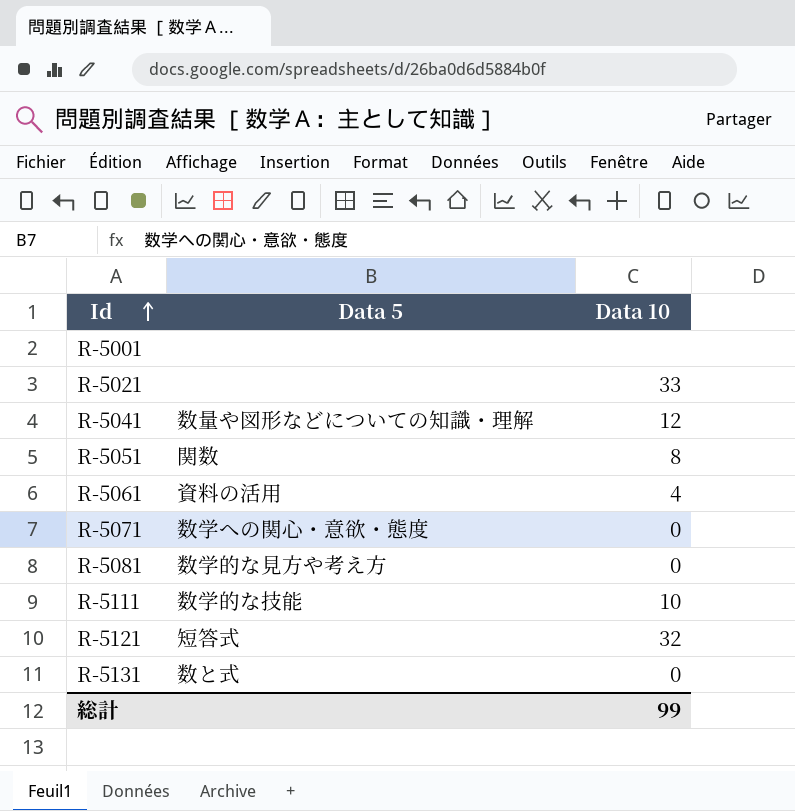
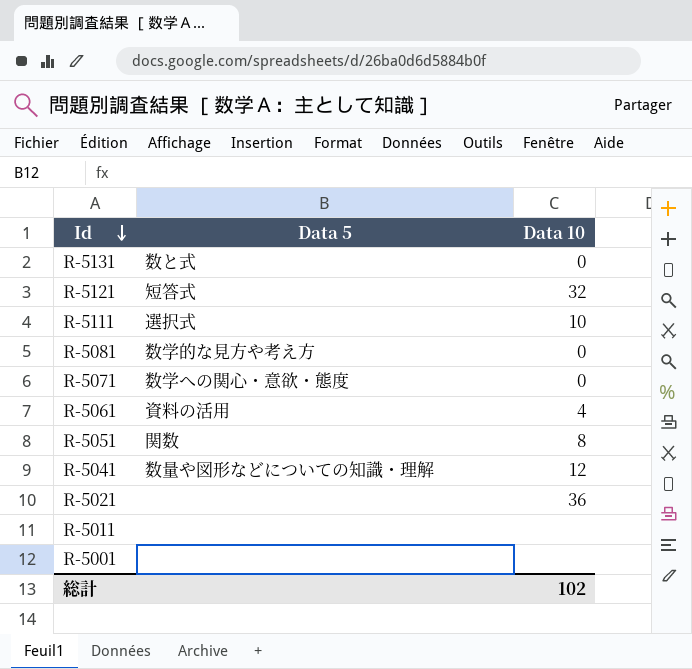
row order: Id ascending -> Id descending
R-5111 | Data 5: 数学的な技能 -> 選択式
R-5021 | Data 10: 33 -> 36
row R-5011: none -> none | none
総計 | Data 10: 99 -> 102

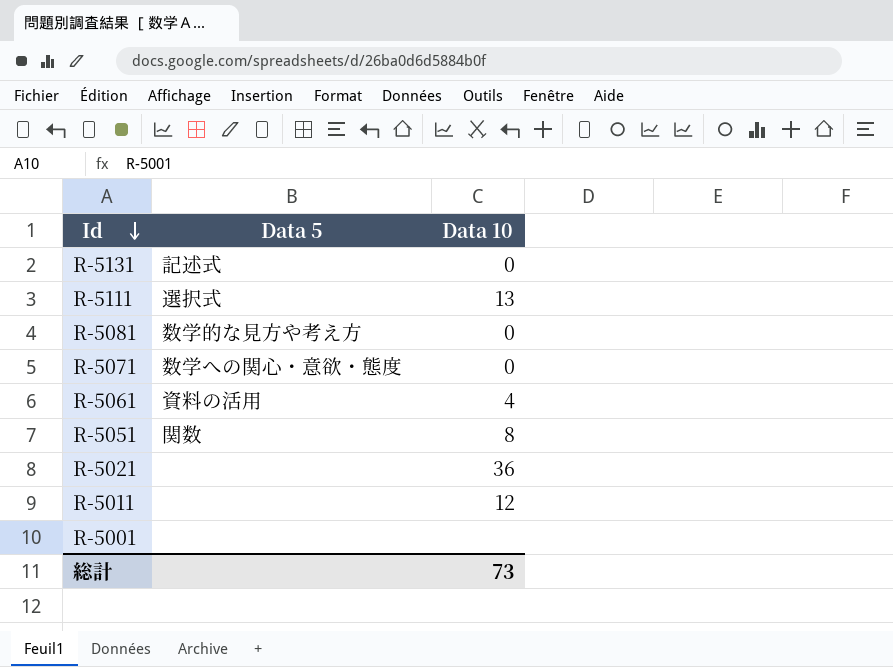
row R-5121: 短答式 | 32 -> none
row R-5041: 数量や図形などについての知識・理解 | 12 -> none
R-5131 | Data 5: 数と式 -> 記述式
R-5111 | Data 10: 10 -> 13
R-5011 | Data 10: none -> 12
総計 | Data 10: 102 -> 73

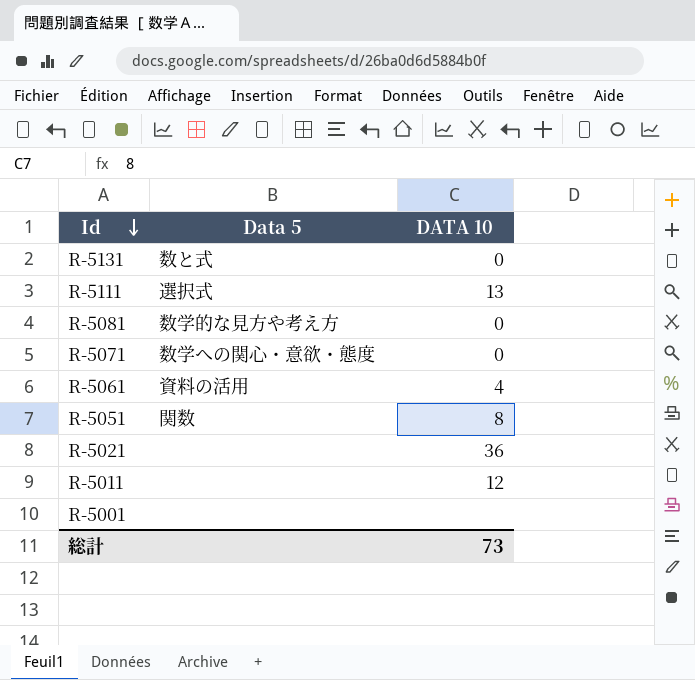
column name: Data 10 -> DATA 10
R-5131 | Data 5: 記述式 -> 数と式

